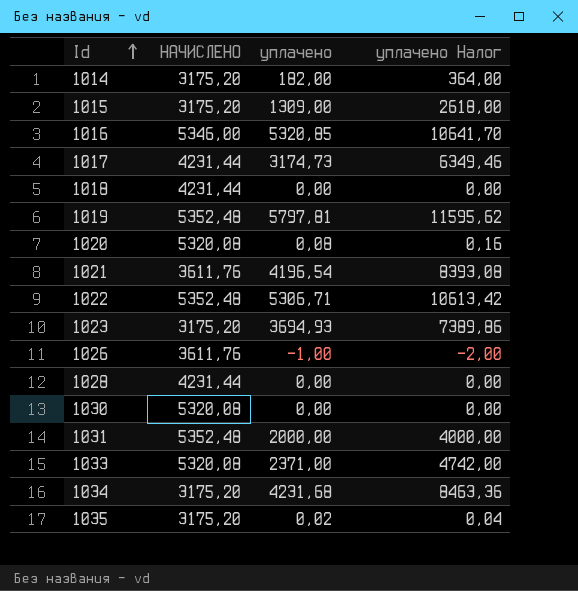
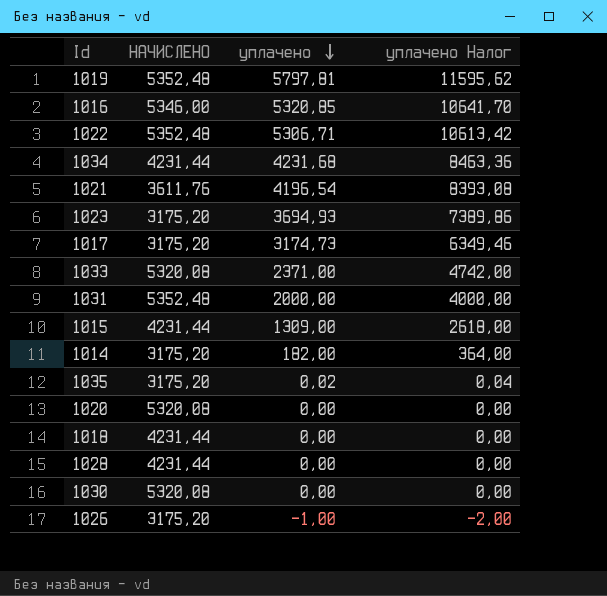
row order: Id ascending -> уплачено descending
1034 | НАЧИСЛЕНО: 3175,20 -> 4231,44
1017 | НАЧИСЛЕНО: 4231,44 -> 3175,20
1015 | НАЧИСЛЕНО: 3175,20 -> 4231,44
1020 | уплачено: 0,08 -> 0,00
1020 | уплачено Налог: 0,16 -> 0,00
1026 | НАЧИСЛЕНО: 3611,76 -> 3175,20

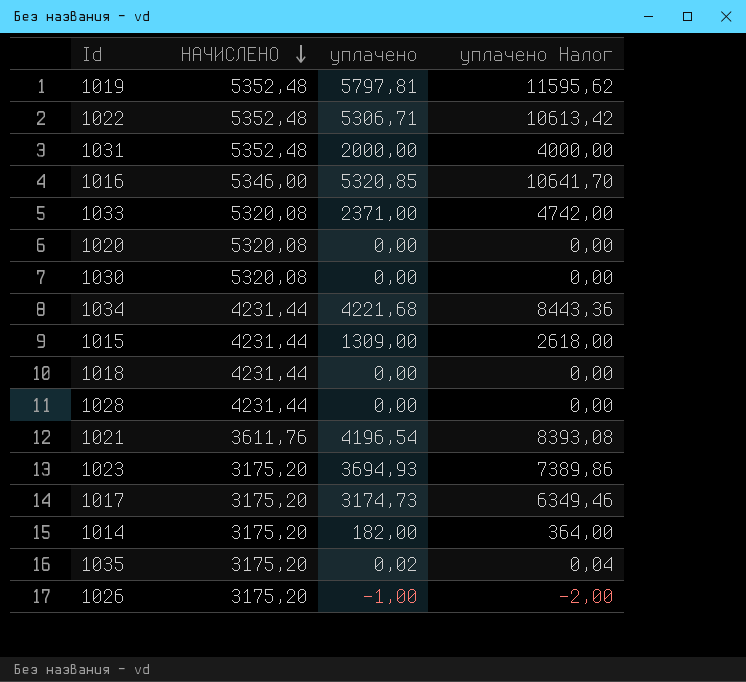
row order: уплачено descending -> НАЧИСЛЕНО descending
1034 | уплачено: 4231,68 -> 4221,68
1034 | уплачено Налог: 8463,36 -> 8443,36

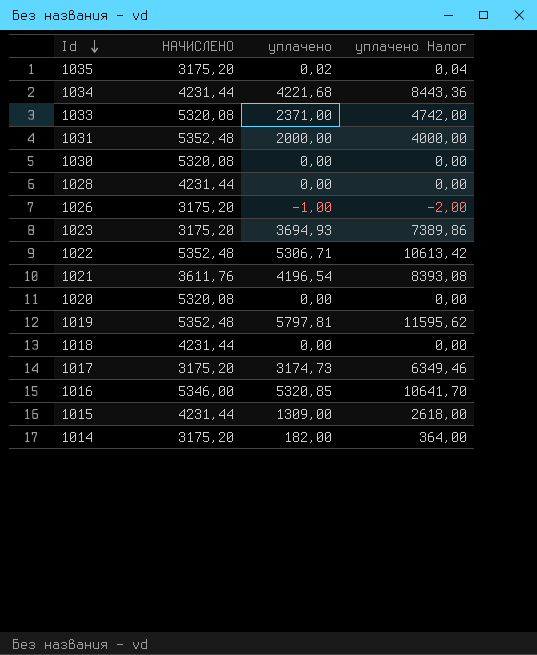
row order: НАЧИСЛЕНО descending -> Id descending

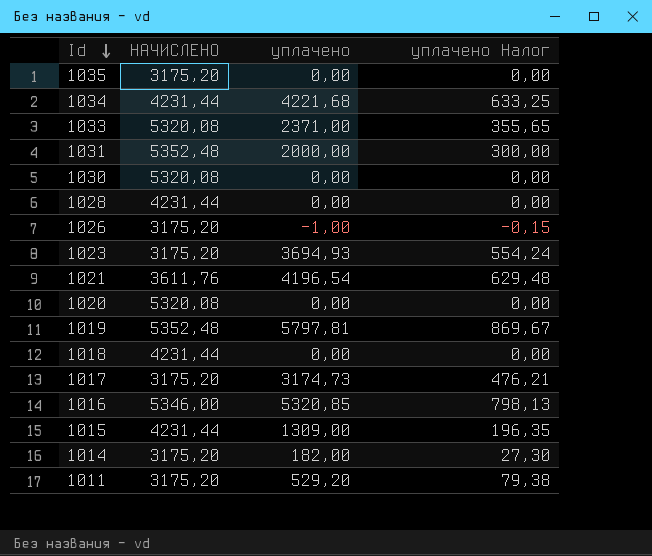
column уплачено Налог | formula: [уплачено] * 2 -> [уплачено] * 0,15
row 1022: 5352,48 | 5306,71 | 10613,42 -> none
1035 | уплачено: 0,02 -> 0,00
row 1011: none -> 3175,20 | 529,20 | 79,38

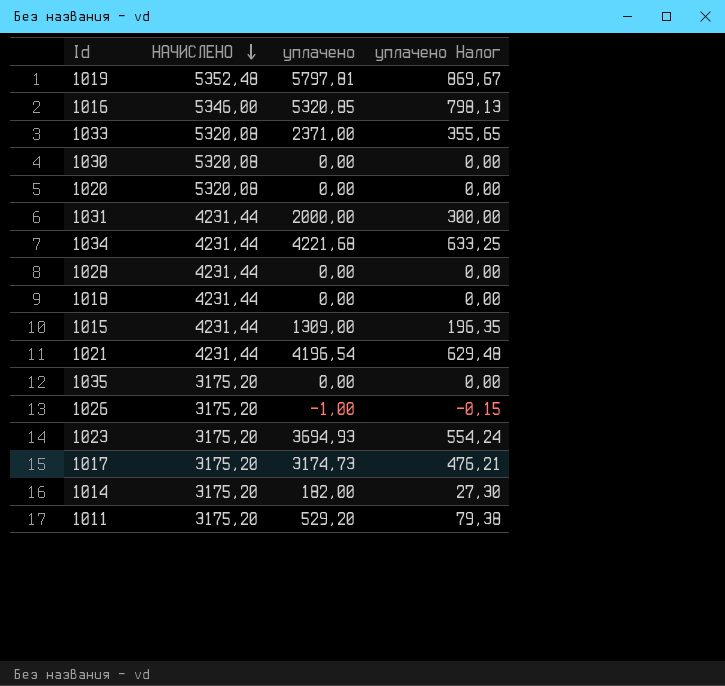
row order: Id descending -> НАЧИСЛЕНО descending
1031 | НАЧИСЛЕНО: 5352,48 -> 4231,44
1021 | НАЧИСЛЕНО: 3611,76 -> 4231,44

